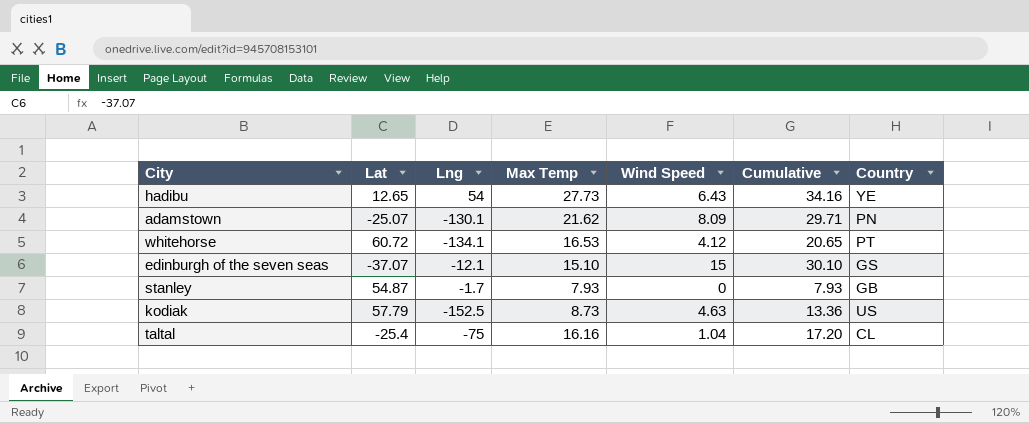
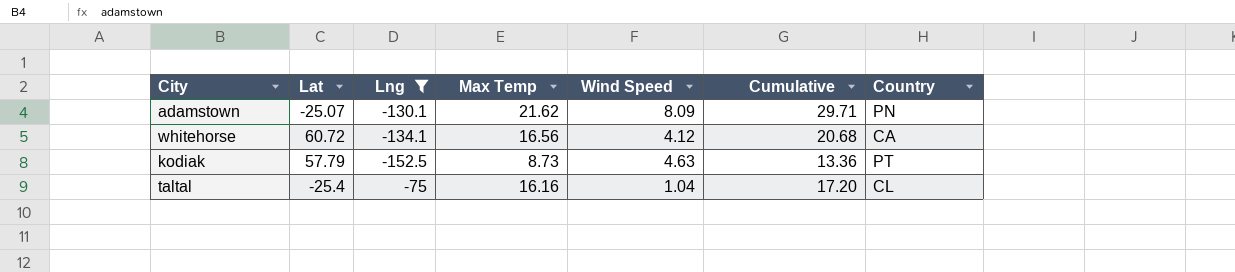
filter: none -> Lng <= -75
whitehorse | Max Temp: 16.53 -> 16.56
whitehorse | Cumulative: 20.65 -> 20.68
whitehorse | Country: PT -> CA
kodiak | Country: US -> PT

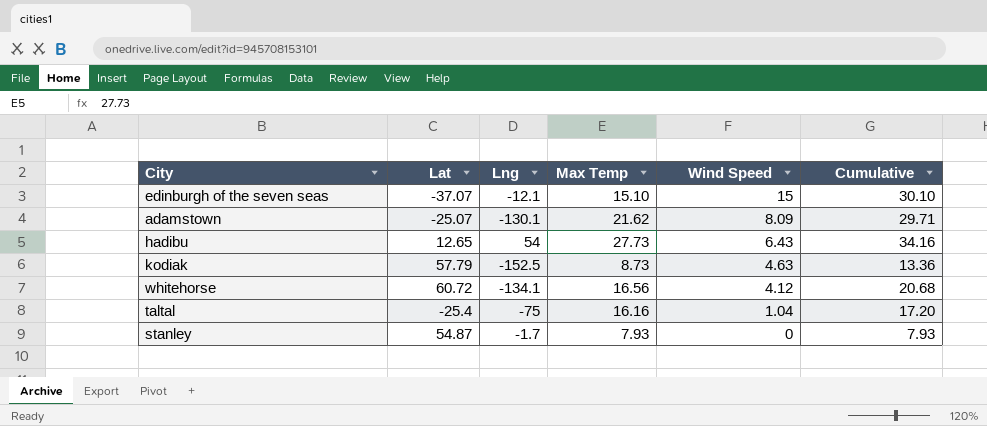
filter: Lng <= -75 -> none
row order: none -> Wind Speed descending
column Country | position: 7 -> none

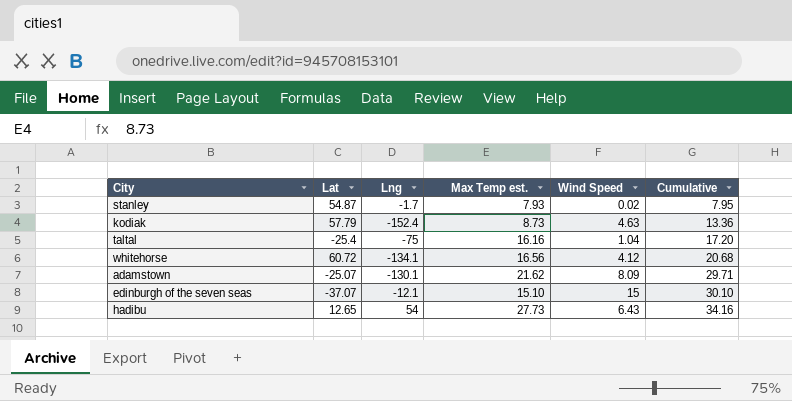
row order: Wind Speed descending -> Cumulative ascending
column name: Max Temp -> Max Temp est.
stanley | Wind Speed: 0 -> 0.02
stanley | Cumulative: 7.93 -> 7.95
kodiak | Lng: -152.5 -> -152.4

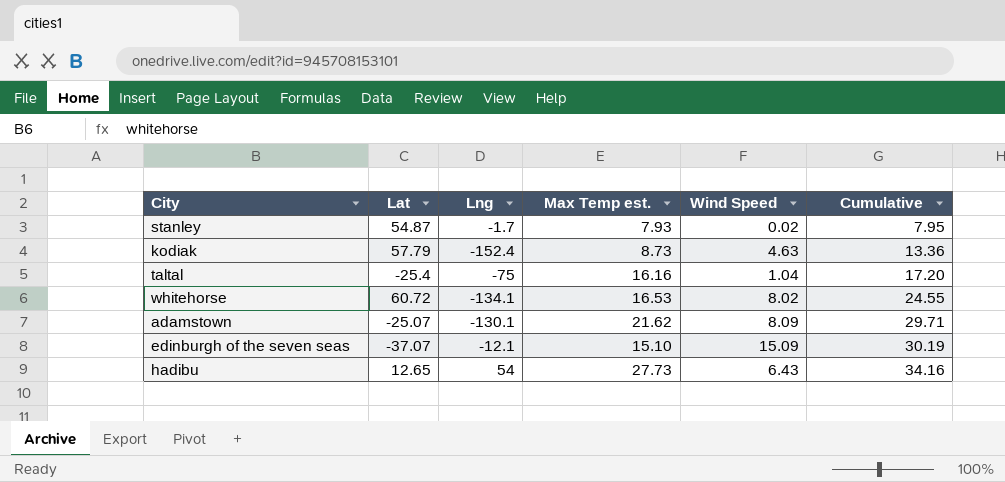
whitehorse | Max Temp est.: 16.56 -> 16.53
whitehorse | Wind Speed: 4.12 -> 8.02
whitehorse | Cumulative: 20.68 -> 24.55
edinburgh of the seven seas | Wind Speed: 15 -> 15.09
edinburgh of the seven seas | Cumulative: 30.10 -> 30.19

